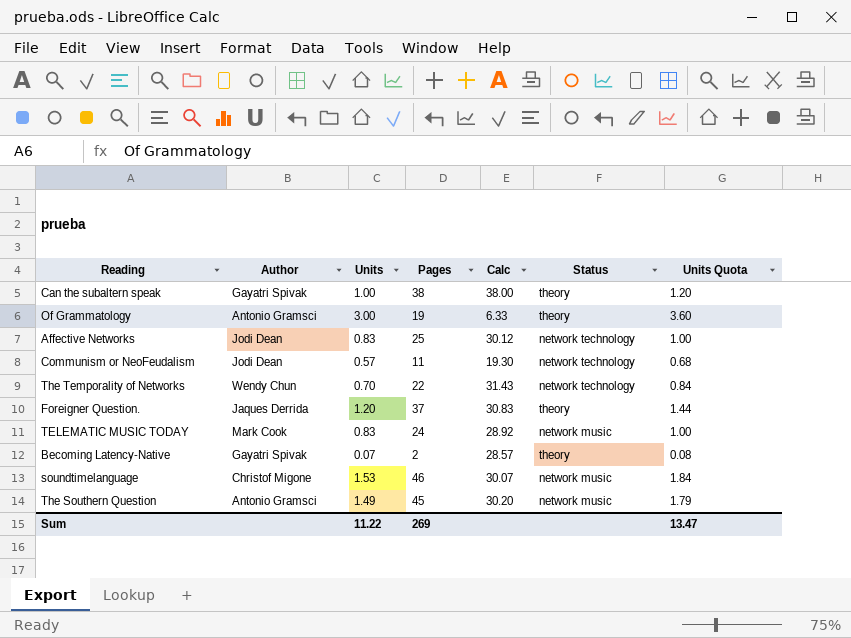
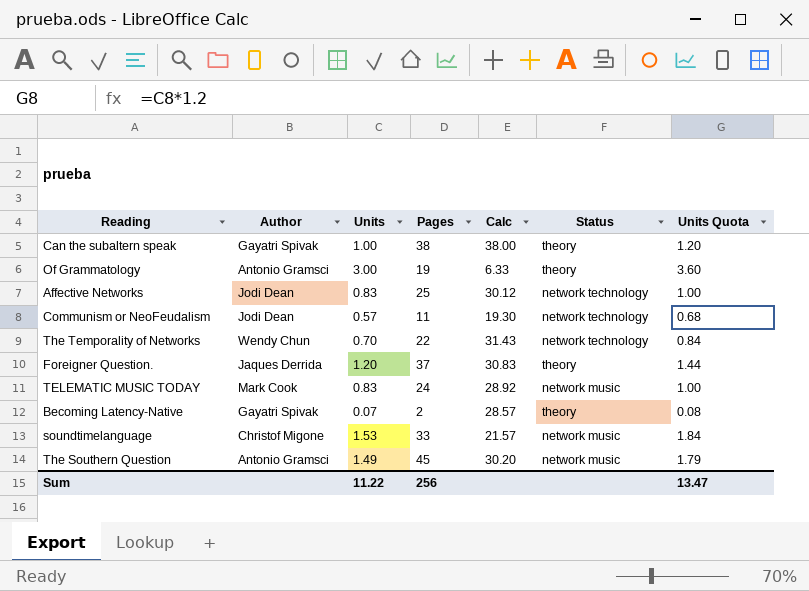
soundtimelanguage | Pages: 46 -> 33
soundtimelanguage | Calc: 30.07 -> 21.57
Sum | Pages: 269 -> 256

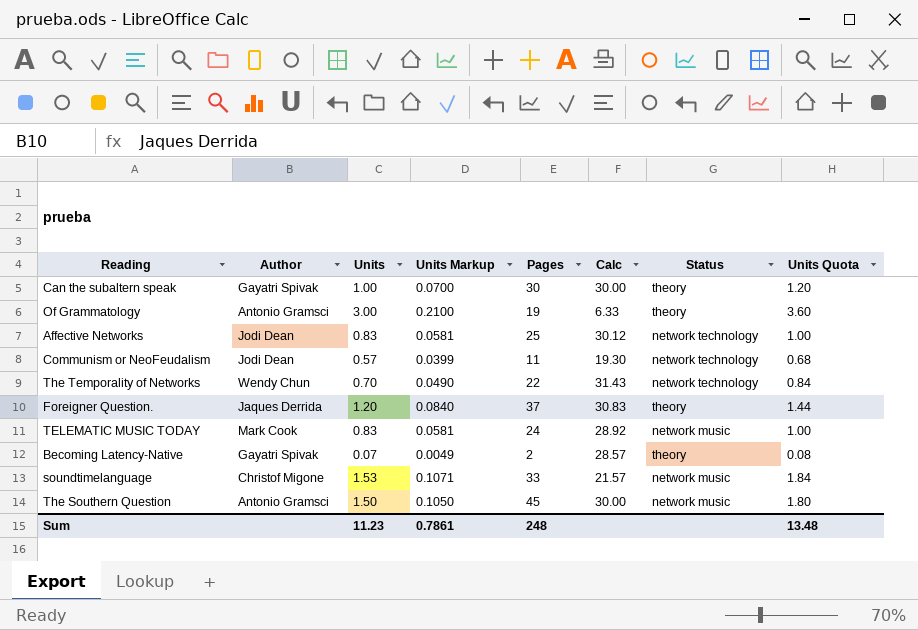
column Units Markup | formula: none -> [Units] * 0.07
Can the subaltern speak | Pages: 38 -> 30
Can the subaltern speak | Calc: 38.00 -> 30.00
The Southern Question | Units: 1.49 -> 1.50
The Southern Question | Calc: 30.20 -> 30.00
The Southern Question | Units Quota: 1.79 -> 1.80
Sum | Units: 11.22 -> 11.23
Sum | Pages: 256 -> 248
Sum | Units Quota: 13.47 -> 13.48

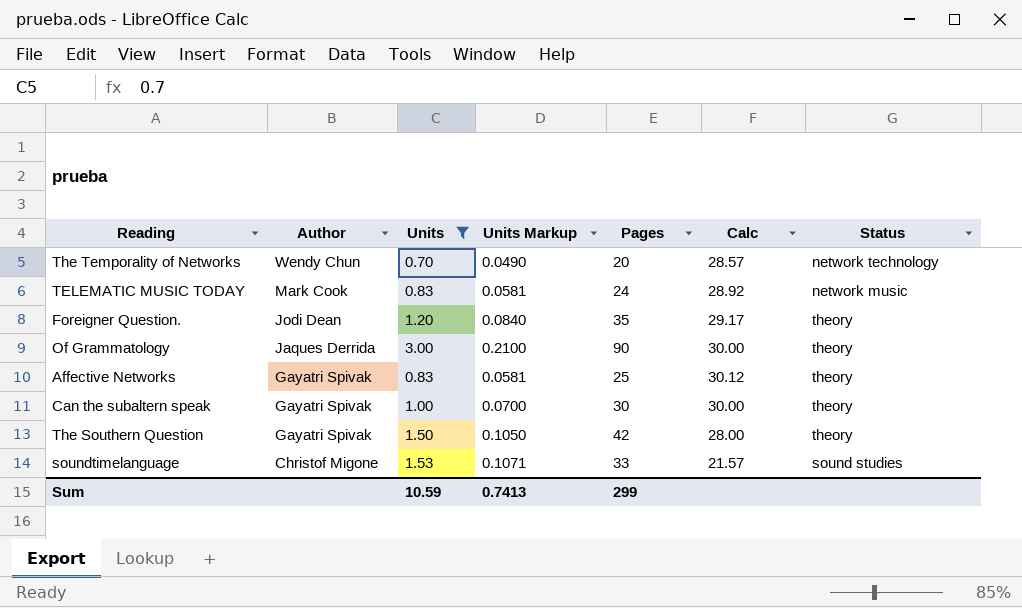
filter: none -> Units >= 0.70
row order: none -> Author descending
column Units Quota | formula: [Units] * 1.2 -> none
The Temporality of Networks | Pages: 22 -> 20
The Temporality of Networks | Calc: 31.43 -> 28.57
Foreigner Question. | Author: Jaques Derrida -> Jodi Dean
Foreigner Question. | Pages: 37 -> 35
Foreigner Question. | Calc: 30.83 -> 29.17
Of Grammatology | Author: Antonio Gramsci -> Jaques Derrida
Of Grammatology | Pages: 19 -> 90
Of Grammatology | Calc: 6.33 -> 30.00
Affective Networks | Author: Jodi Dean -> Gayatri Spivak
Affective Networks | Status: network technology -> theory
The Southern Question | Author: Antonio Gramsci -> Gayatri Spivak
The Southern Question | Pages: 45 -> 42
The Southern Question | Calc: 30.00 -> 28.00
The Southern Question | Status: network music -> theory
soundtimelanguage | Status: network music -> sound studies
Sum | Units: 11.23 -> 10.59
Sum | Units Markup: 0.7861 -> 0.7413
Sum | Pages: 248 -> 299

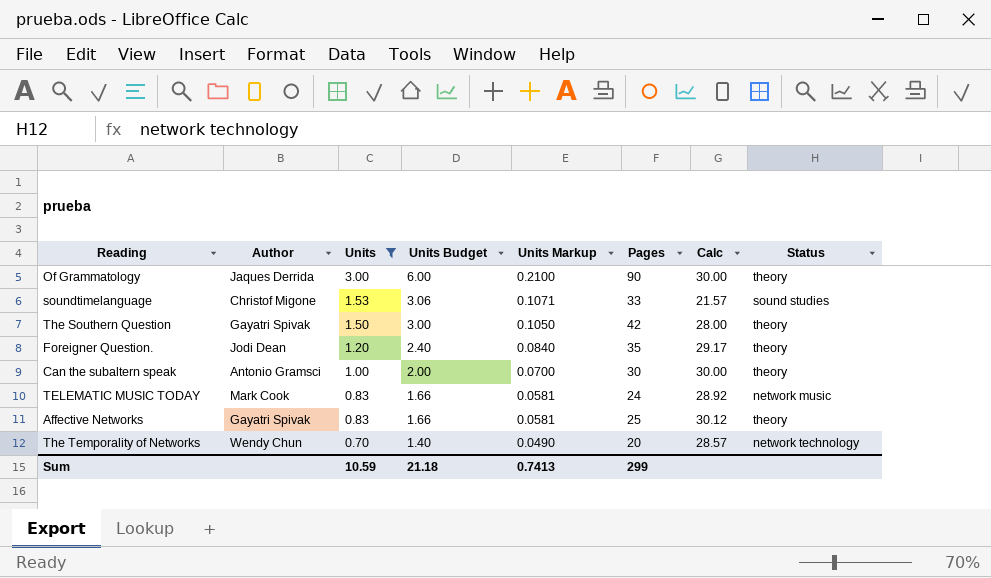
row order: Author descending -> Units descending
column Units Budget | formula: none -> [Units] * 2
Can the subaltern speak | Author: Gayatri Spivak -> Antonio Gramsci

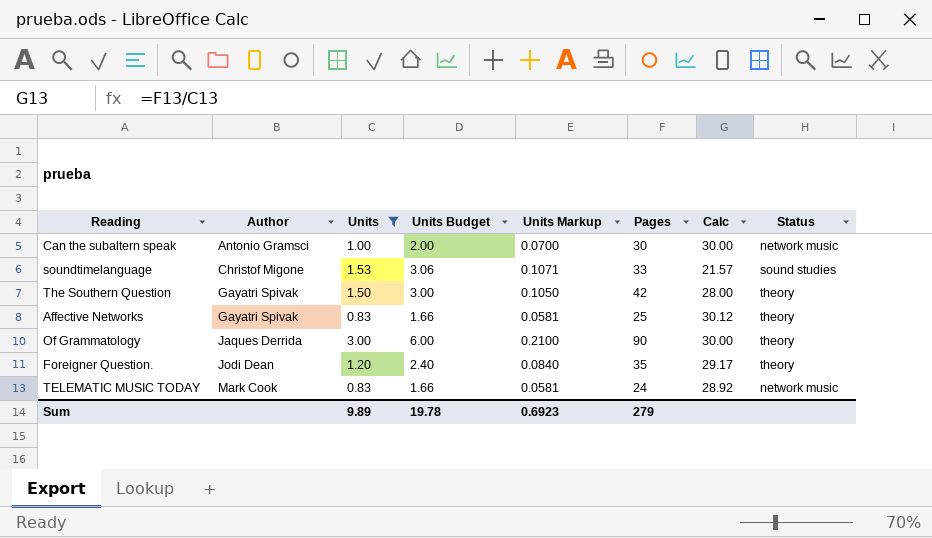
row order: Units descending -> Author ascending
row The Temporality of Networks: Wendy Chun | 0.70 | 1.40 | 0.0490 | 20 | 28.57 | network technology -> none
Can the subaltern speak | Status: theory -> network music
Sum | Units: 10.59 -> 9.89
Sum | Units Budget: 21.18 -> 19.78
Sum | Units Markup: 0.7413 -> 0.6923
Sum | Pages: 299 -> 279

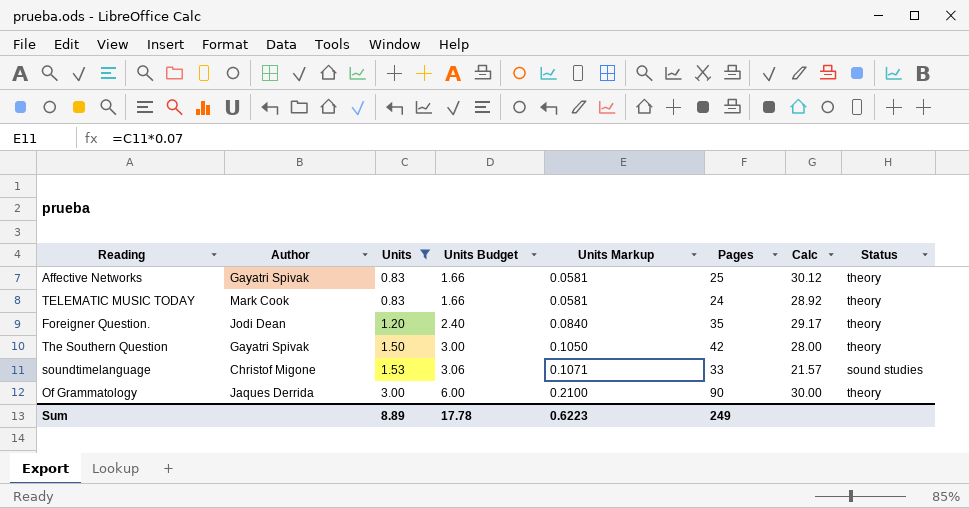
row order: Author ascending -> Units ascending
row Can the subaltern speak: Antonio Gramsci | 1.00 | 2.00 | 0.0700 | 30 | 30.00 | network music -> none
TELEMATIC MUSIC TODAY | Status: network music -> theory
Sum | Units: 9.89 -> 8.89
Sum | Units Budget: 19.78 -> 17.78
Sum | Units Markup: 0.6923 -> 0.6223
Sum | Pages: 279 -> 249

